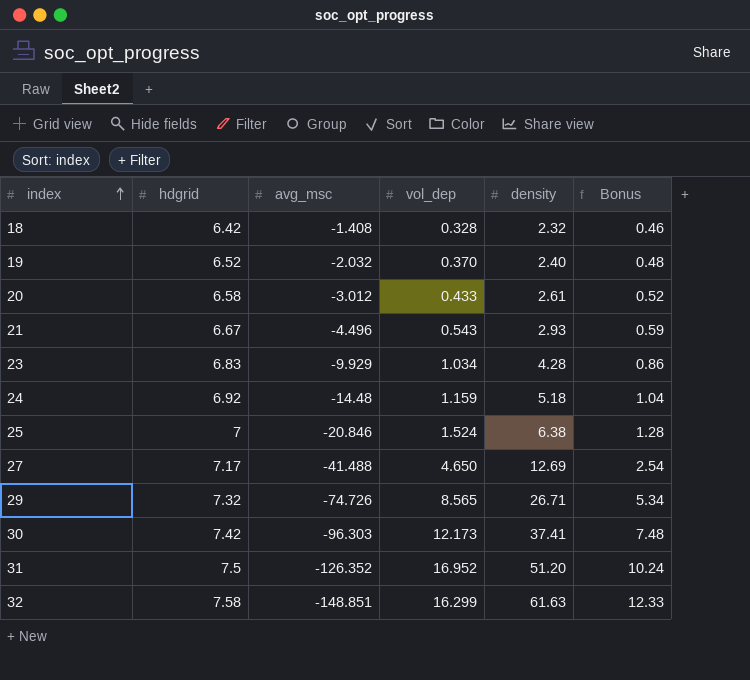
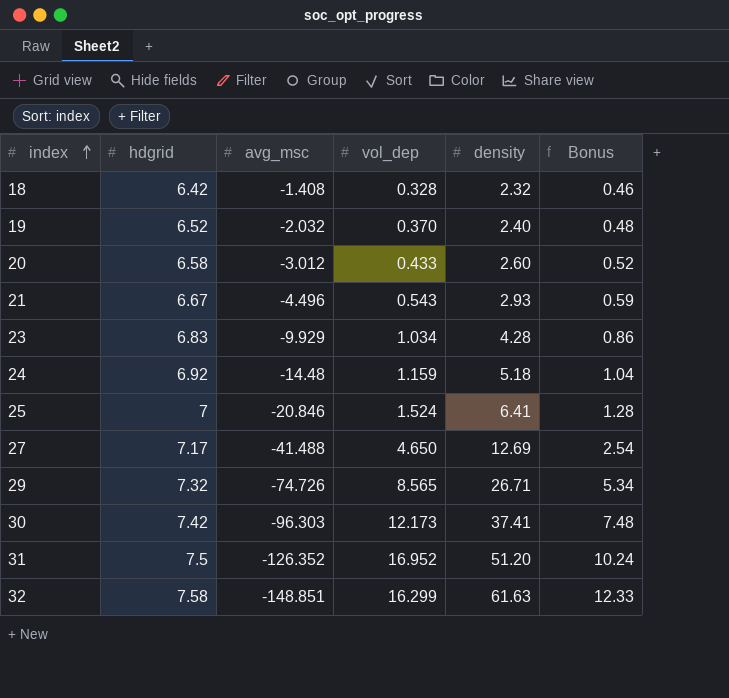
20 | density: 2.61 -> 2.60
25 | density: 6.38 -> 6.41

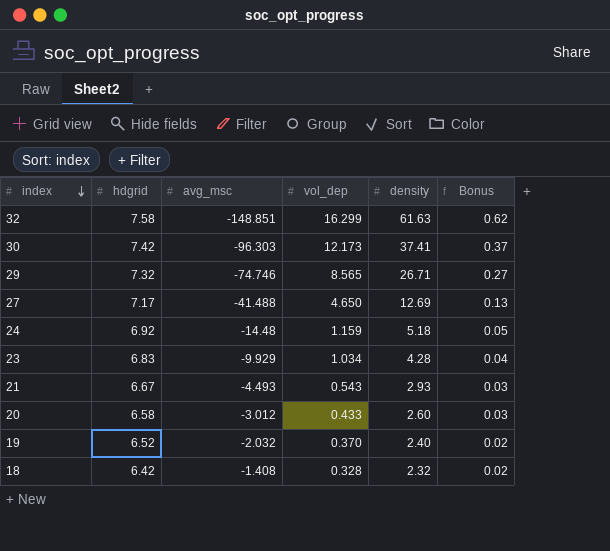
row order: index ascending -> index descending
column Bonus | formula: [density] * 0.2 -> [density] * 0.01
row 25: 7 | -20.846 | 1.524 | 6.41 | 1.28 -> none
row 31: 7.5 | -126.352 | 16.952 | 51.20 | 10.24 -> none
29 | avg_msc: -74.726 -> -74.746
21 | avg_msc: -4.496 -> -4.493

